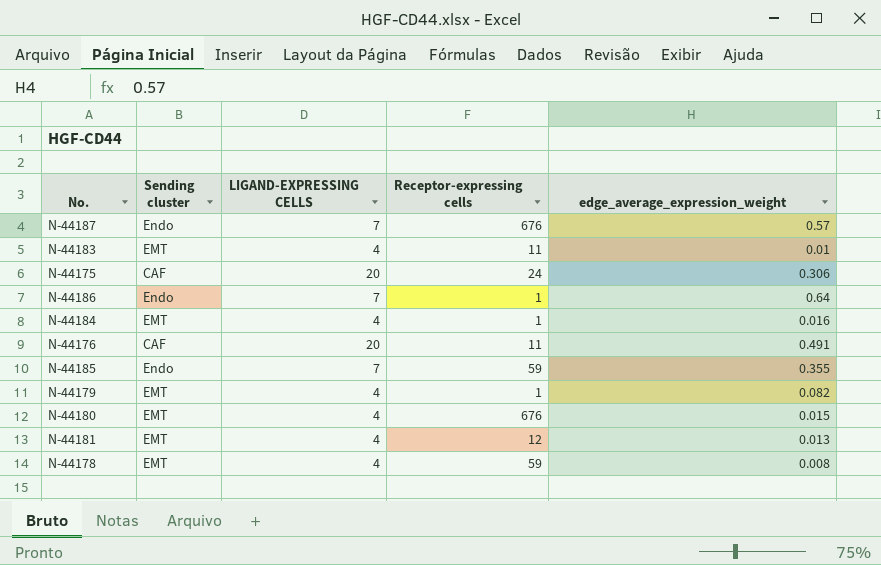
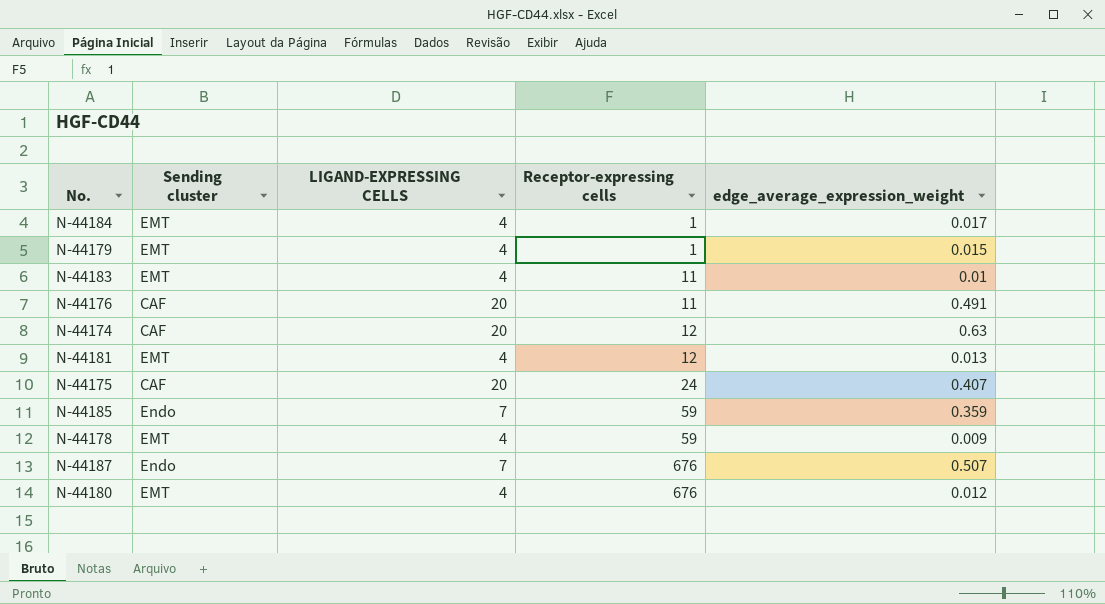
row order: none -> Receptor-expressing cells ascending
row N-44186: Endo | 7 | 1 | 0.64 -> none
N-44184 | edge_average_expression_weight: 0.016 -> 0.017
N-44179 | edge_average_expression_weight: 0.082 -> 0.015
row N-44174: none -> CAF | 20 | 12 | 0.63
N-44175 | edge_average_expression_weight: 0.306 -> 0.407
N-44185 | edge_average_expression_weight: 0.355 -> 0.359
N-44178 | edge_average_expression_weight: 0.008 -> 0.009
N-44187 | edge_average_expression_weight: 0.57 -> 0.507
N-44180 | edge_average_expression_weight: 0.015 -> 0.012

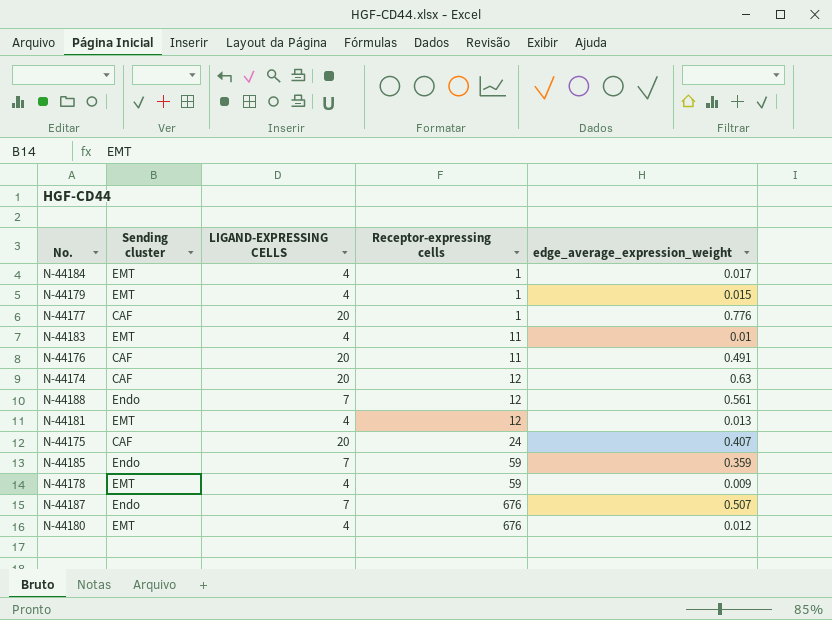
row N-44177: none -> CAF | 20 | 1 | 0.776
row N-44188: none -> Endo | 7 | 12 | 0.561

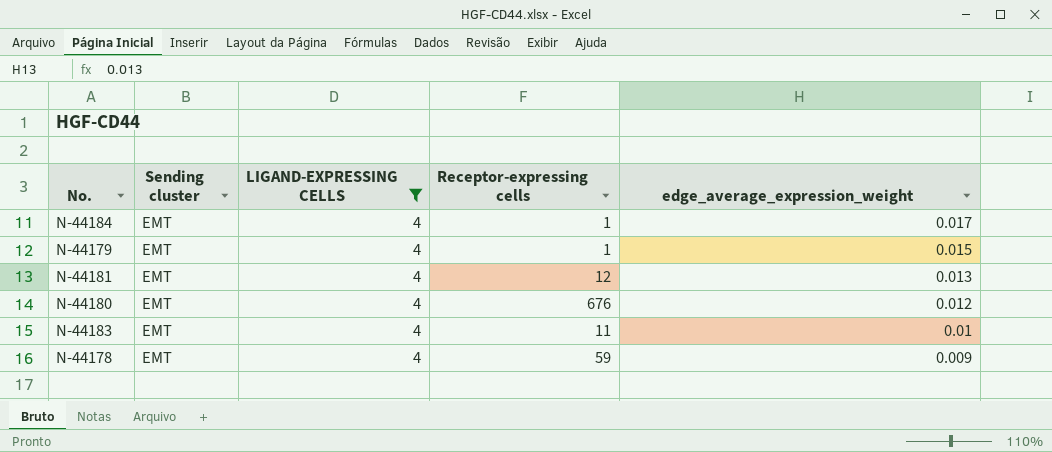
filter: none -> LIGAND-EXPRESSING CELLS = 4
row order: Receptor-expressing cells ascending -> edge_average_expression_weight descending

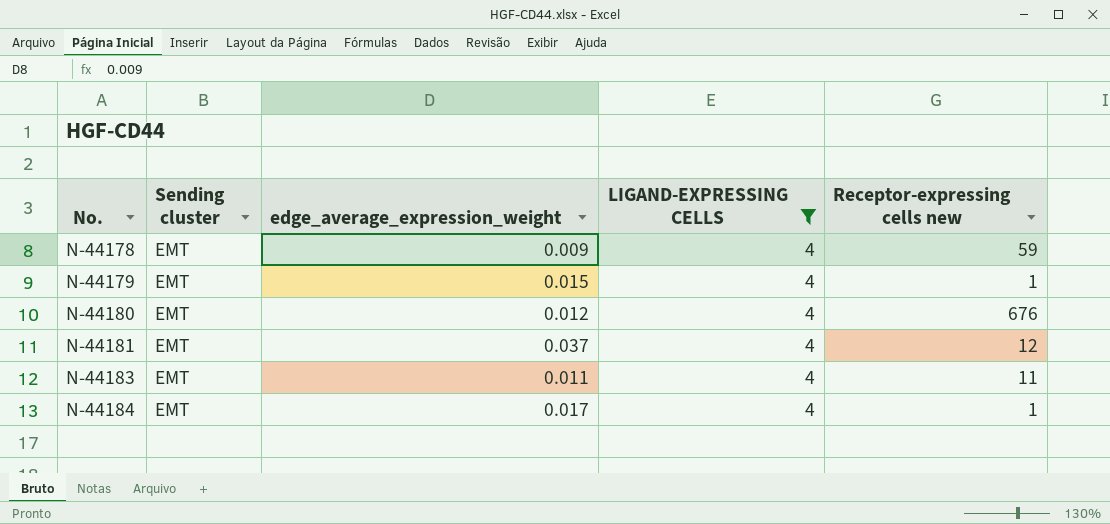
row order: edge_average_expression_weight descending -> No. ascending
column edge_average_expression_weight | position: 5 -> 3
column name: Receptor-expressing cells -> Receptor-expressing cells new
N-44181 | edge_average_expression_weight: 0.013 -> 0.037
N-44183 | edge_average_expression_weight: 0.01 -> 0.011

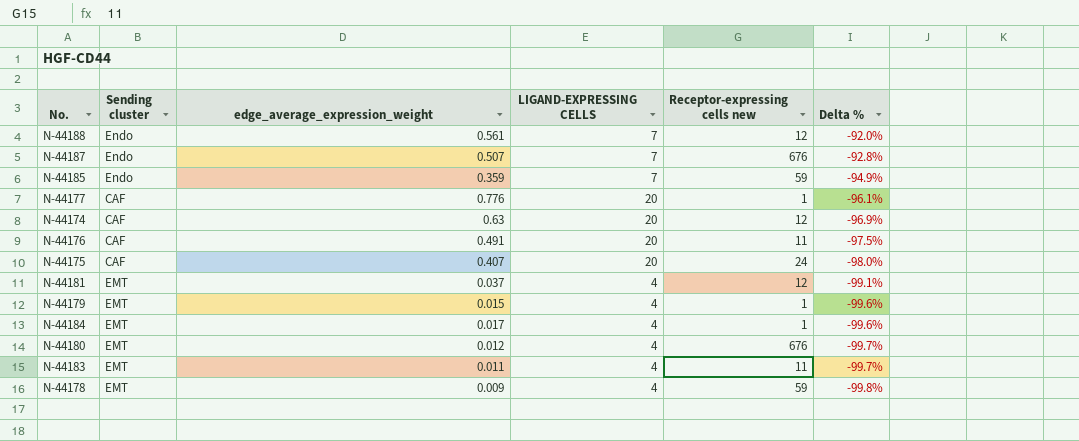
filter: LIGAND-EXPRESSING CELLS = 4 -> none
row order: No. ascending -> Delta % descending
column Delta % | formula: none -> ([edge_average_expression_weight] - [LIGAND-EXPRESSING CELLS]) / [LIGAND-EXPRESSING CELLS]

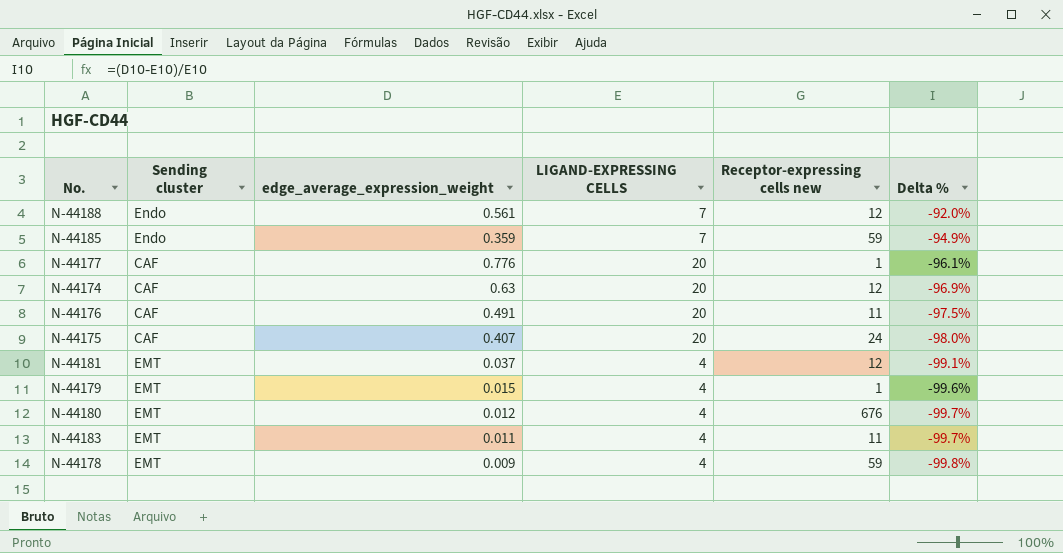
row N-44187: Endo | 0.507 | 7 | 676 | -92.8% -> none
row N-44184: EMT | 0.017 | 4 | 1 | -99.6% -> none

